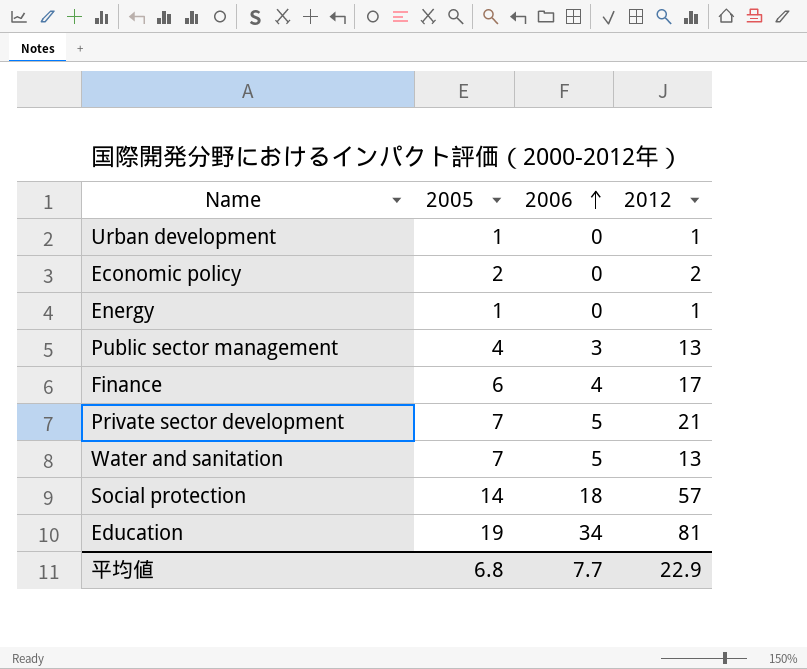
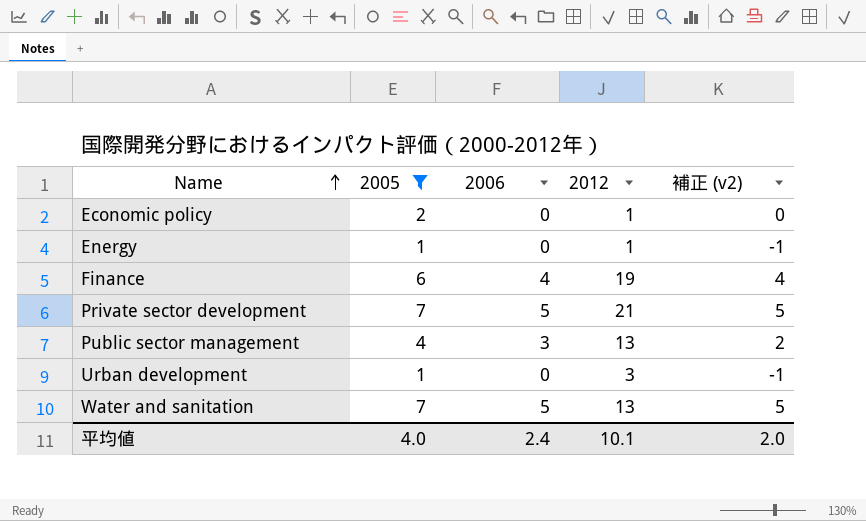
filter: none -> 2005 <= 7
row order: 2006 ascending -> Name ascending
column 補正 (v2) | formula: none -> [2005] - 2
Economic policy | 2012: 2 -> 1
Finance | 2012: 17 -> 19
Urban development | 2012: 1 -> 3
平均値 | 2005: 6.8 -> 4.0
平均値 | 2006: 7.7 -> 2.4
平均値 | 2012: 22.9 -> 10.1

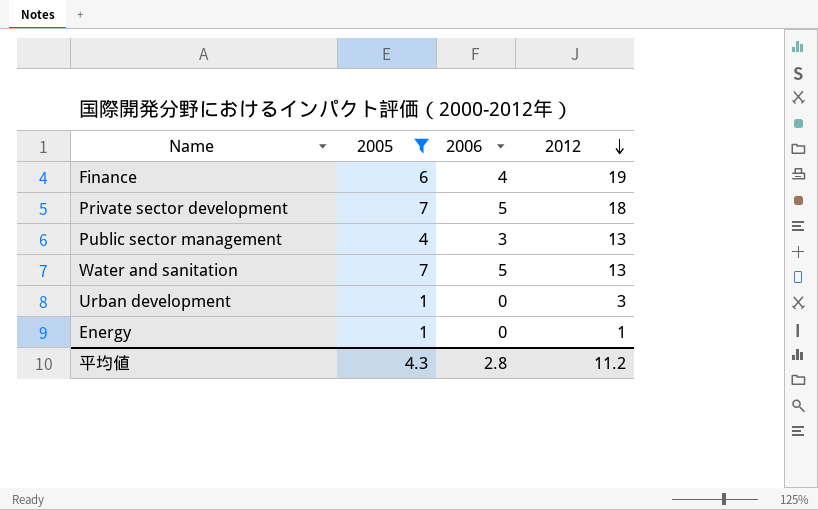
row order: Name ascending -> 2012 descending
column 補正 (v2) | formula: [2005] - 2 -> none
row Economic policy: 2 | 0 | 1 | 0 -> none
Private sector development | 2012: 21 -> 18
平均値 | 2005: 4.0 -> 4.3
平均値 | 2006: 2.4 -> 2.8
平均値 | 2012: 10.1 -> 11.2

